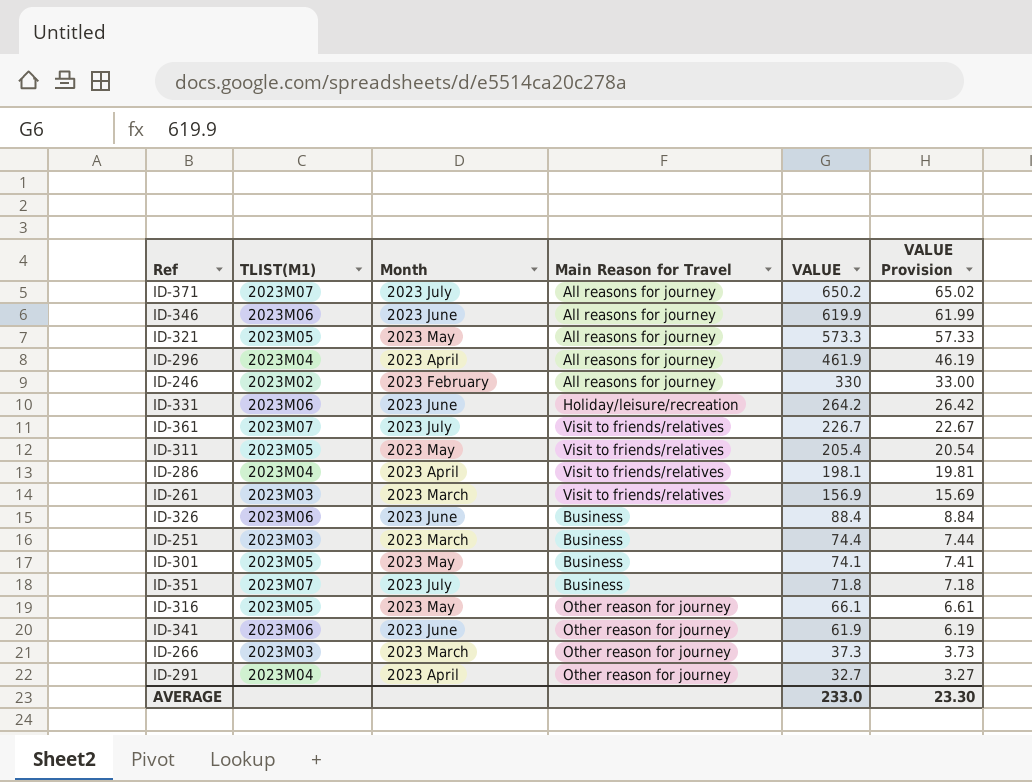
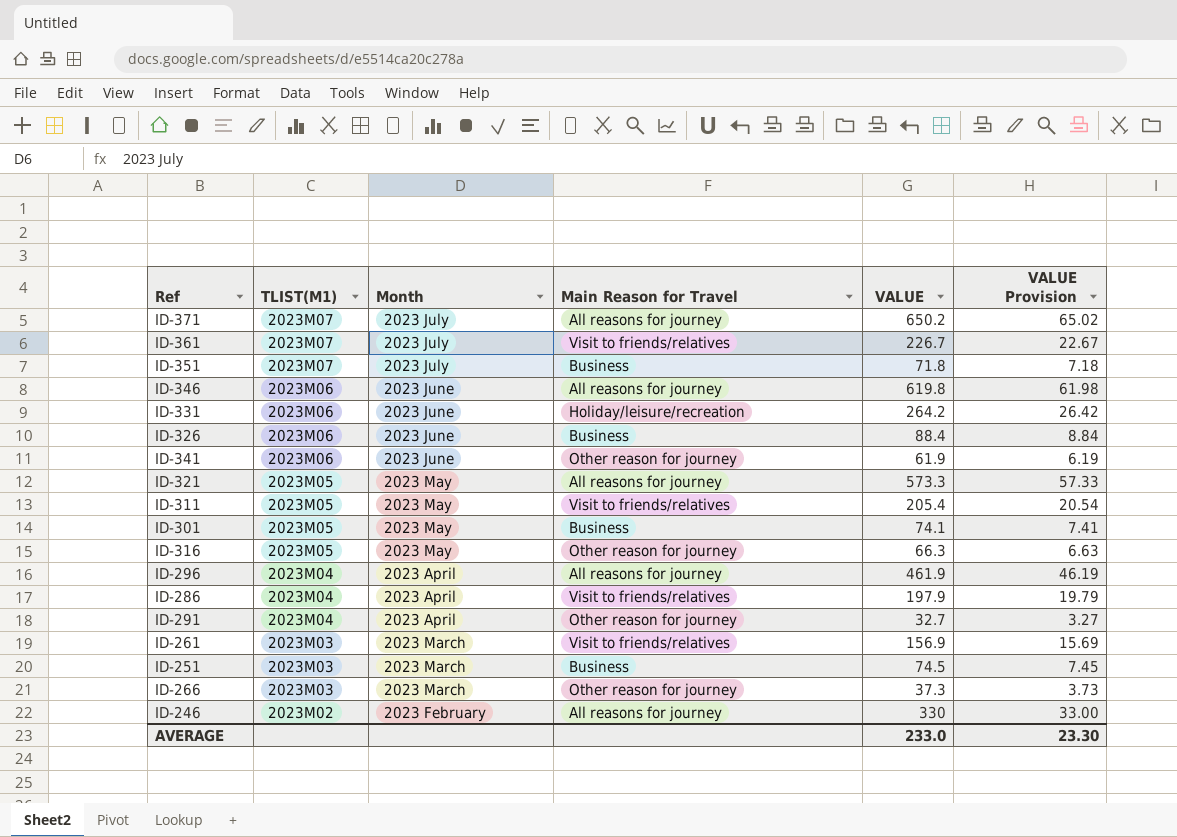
row order: VALUE descending -> TLIST(M1) descending
ID-346 | VALUE: 619.9 -> 619.8
ID-346 | VALUE Provision: 61.99 -> 61.98
ID-316 | VALUE: 66.1 -> 66.3
ID-316 | VALUE Provision: 6.61 -> 6.63
ID-286 | VALUE: 198.1 -> 197.9
ID-286 | VALUE Provision: 19.81 -> 19.79
ID-251 | VALUE: 74.4 -> 74.5
ID-251 | VALUE Provision: 7.44 -> 7.45

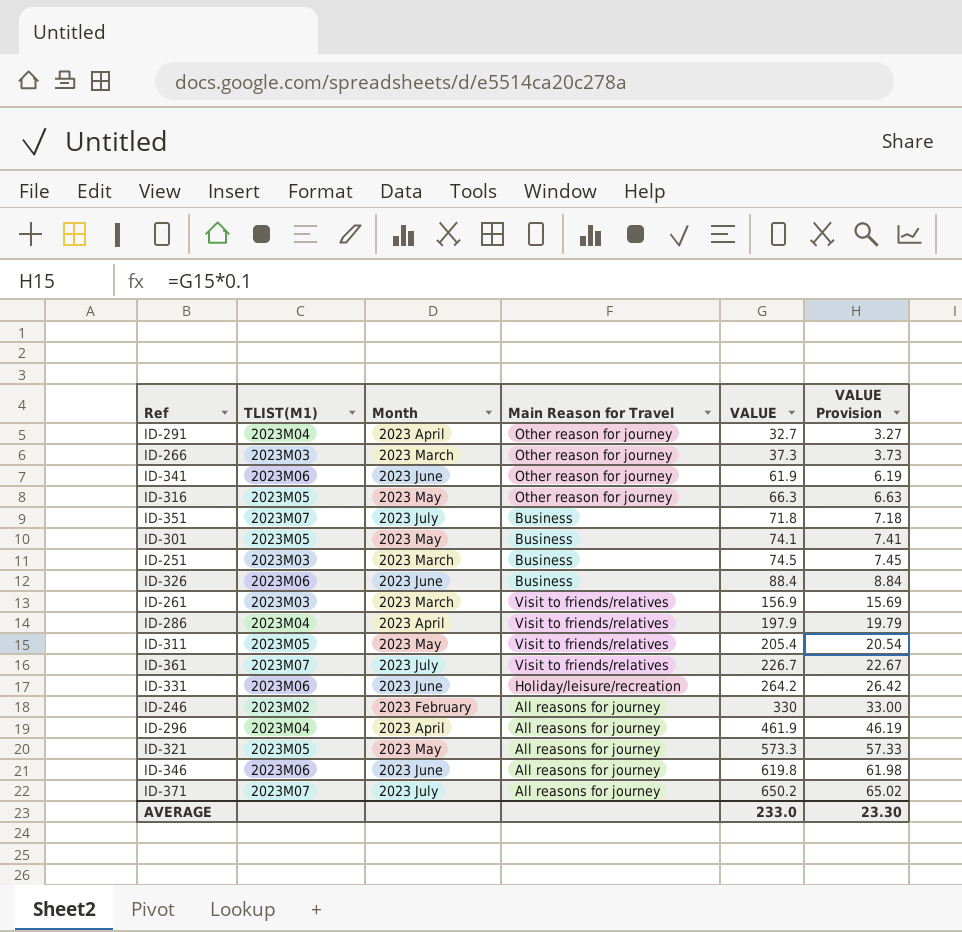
row order: TLIST(M1) descending -> VALUE ascending

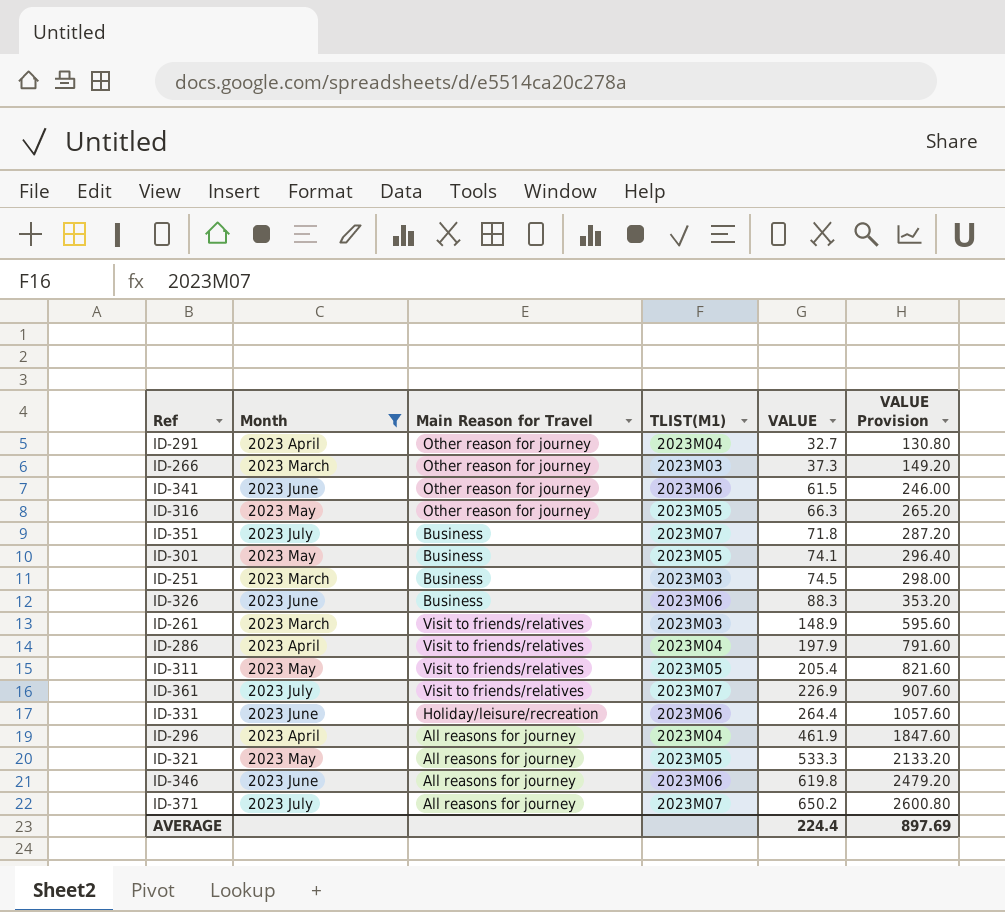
filter: none -> Month != 2023 February
column TLIST(M1) | position: 2 -> 4
column VALUE Provision | formula: [VALUE] * 0.1 -> [VALUE] * 4
ID-341 | VALUE: 61.9 -> 61.5
ID-326 | VALUE: 88.4 -> 88.3
ID-261 | VALUE: 156.9 -> 148.9
ID-361 | VALUE: 226.7 -> 226.9
ID-331 | VALUE: 264.2 -> 264.4
ID-321 | VALUE: 573.3 -> 533.3
AVERAGE | VALUE: 233.0 -> 224.4
AVERAGE | VALUE Provision: 23.30 -> 897.69

